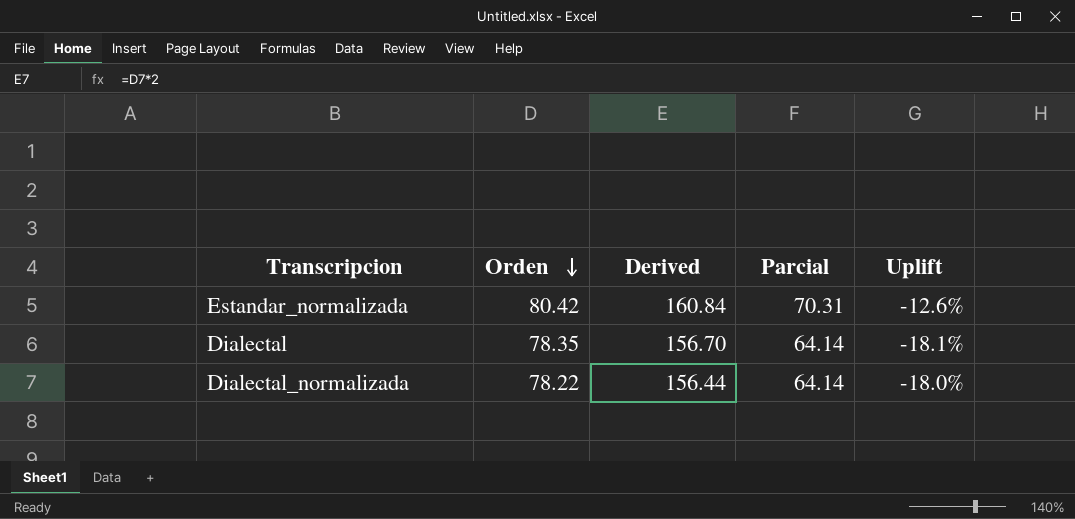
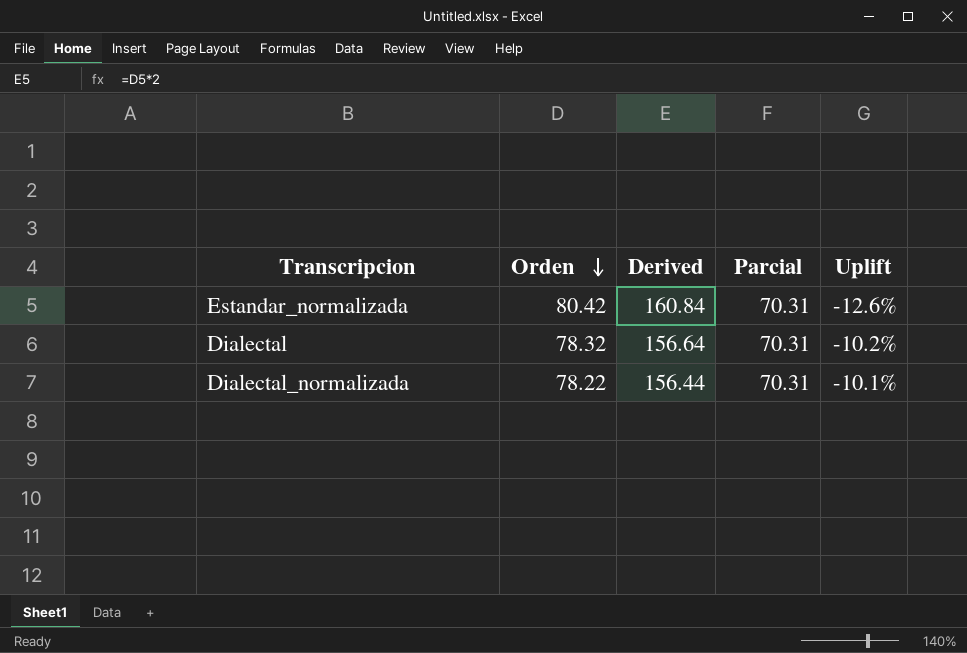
Dialectal | Orden: 78.35 -> 78.32
Dialectal | Derived: 156.70 -> 156.64
Dialectal | Parcial: 64.14 -> 70.31
Dialectal | Uplift: -18.1% -> -10.2%
Dialectal_normalizada | Parcial: 64.14 -> 70.31
Dialectal_normalizada | Uplift: -18.0% -> -10.1%

